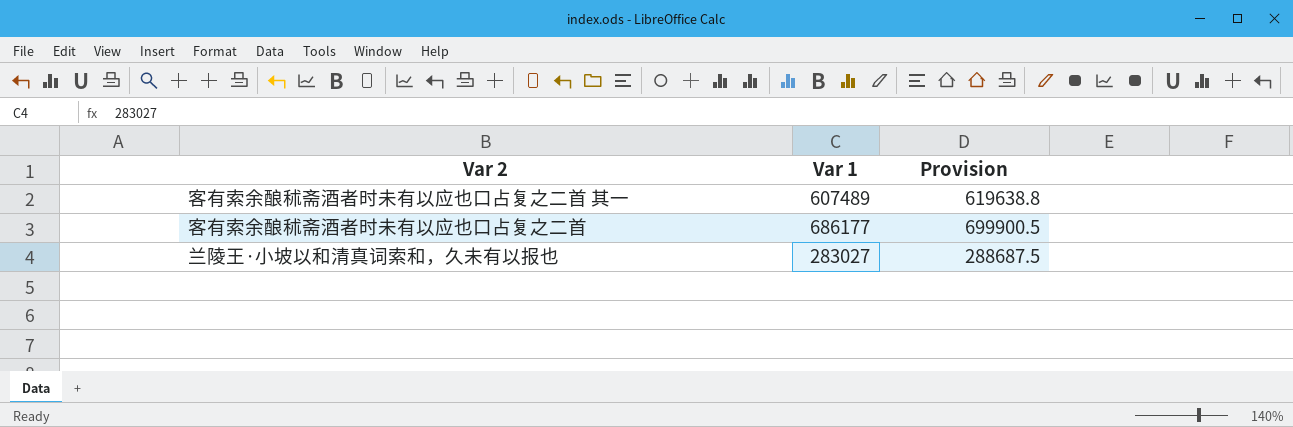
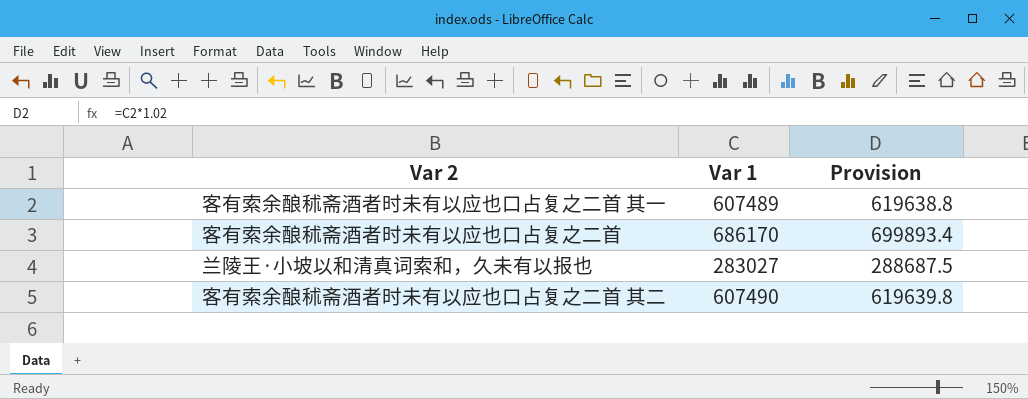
客有索余酿秫斋酒者时未有以应也口占复之二首 | Var 1: 686177 -> 686170
客有索余酿秫斋酒者时未有以应也口占复之二首 | Provision: 699900.5 -> 699893.4
row 客有索余酿秫斋酒者时未有以应也口占复之二首 其二: none -> 607490 | 619639.8

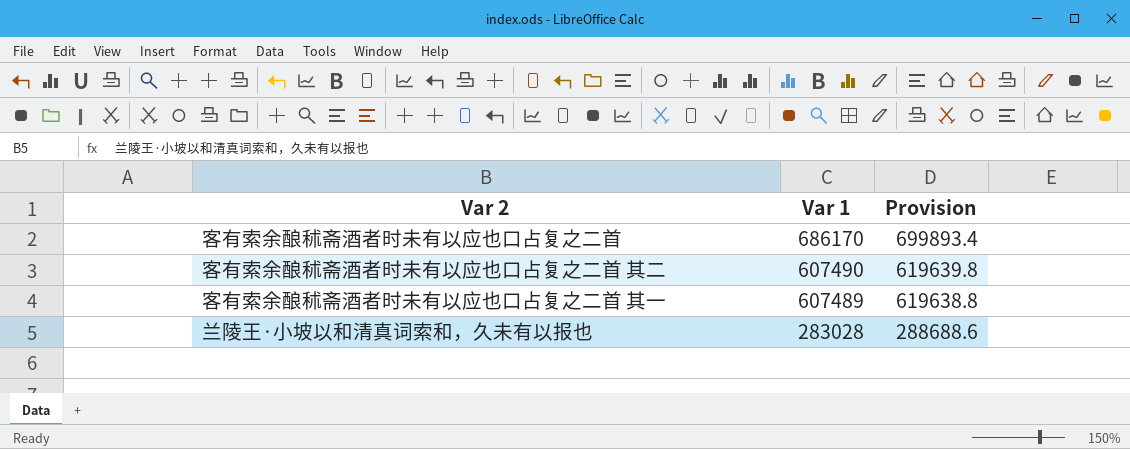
row order: none -> Var 1 descending
兰陵王·小坡以和清真词索和，久未有以报也 | Var 1: 283027 -> 283028
兰陵王·小坡以和清真词索和，久未有以报也 | Provision: 288687.5 -> 288688.6

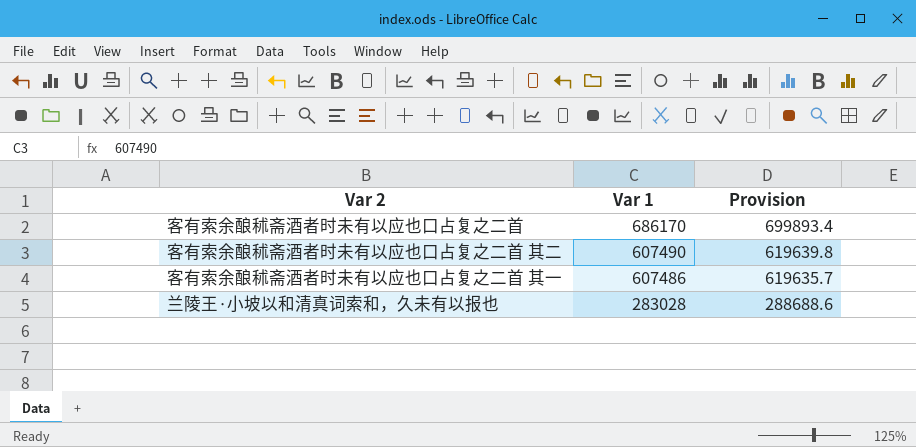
客有索余酿秫斋酒者时未有以应也口占复之二首 其一 | Var 1: 607489 -> 607486
客有索余酿秫斋酒者时未有以应也口占复之二首 其一 | Provision: 619638.8 -> 619635.7

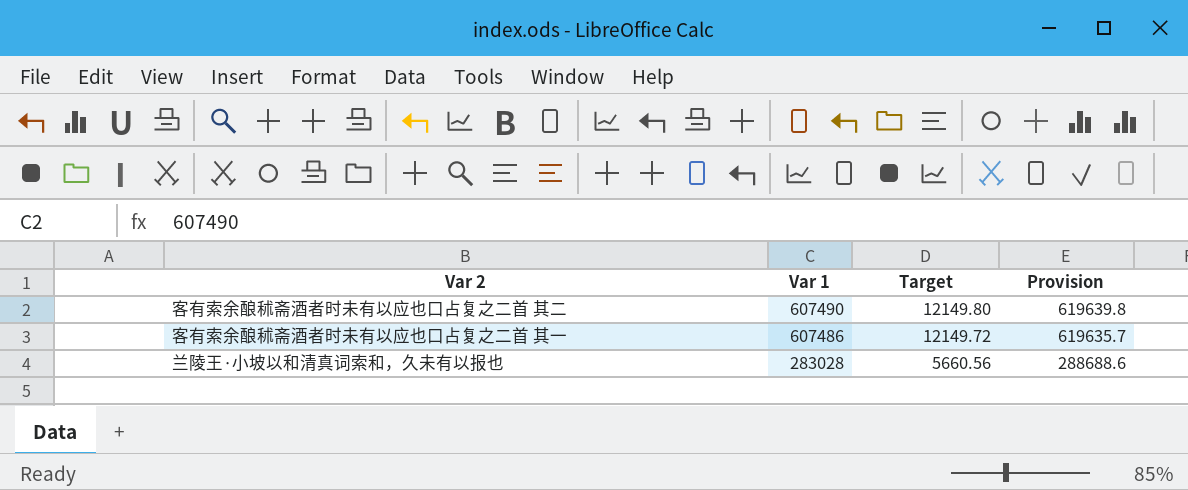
column Target | formula: none -> [Var 1] * 0.02
row 客有索余酿秫斋酒者时未有以应也口占复之二首: 686170 | 699893.4 -> none

